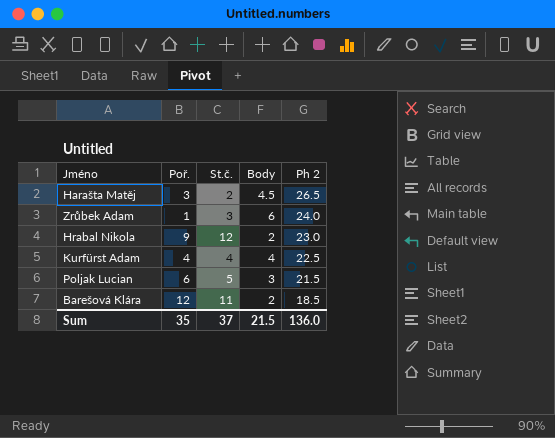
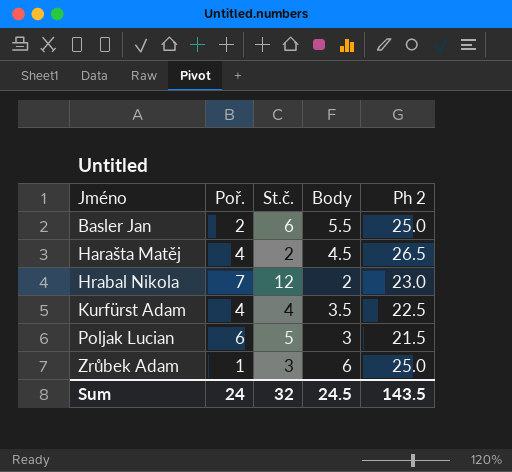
row order: Ph 2 descending -> Jméno ascending
row Barešová Klára: 12 | 11 | 2 | 18.5 -> none
row Basler Jan: none -> 2 | 6 | 5.5 | 25.0
Harašta Matěj | Poř.: 3 -> 4
Hrabal Nikola | Poř.: 9 -> 7
Kurfürst Adam | Body: 4 -> 3.5
Zrůbek Adam | Ph 2: 24.0 -> 25.0
Sum | Poř.: 35 -> 24
Sum | St.č.: 37 -> 32
Sum | Body: 21.5 -> 24.5
Sum | Ph 2: 136.0 -> 143.5

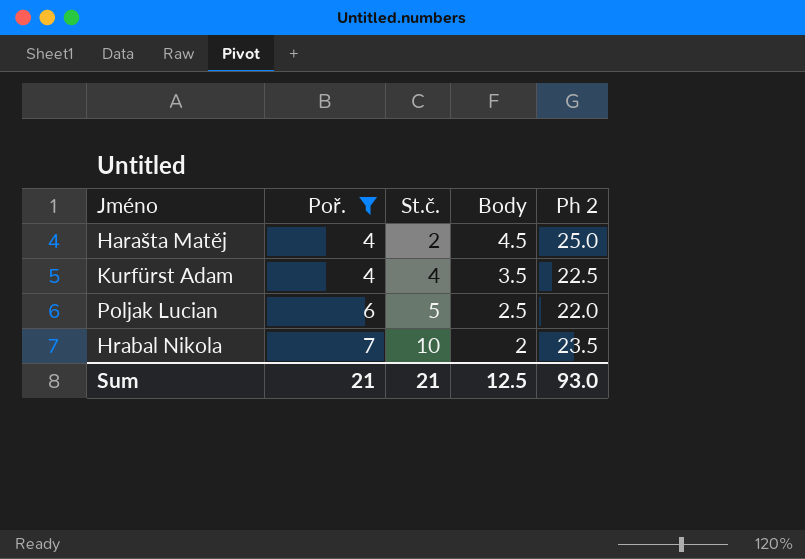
filter: none -> Poř. >= 4
row order: Jméno ascending -> Poř. ascending
Harašta Matěj | Ph 2: 26.5 -> 25.0
Poljak Lucian | Body: 3 -> 2.5
Poljak Lucian | Ph 2: 21.5 -> 22.0
Hrabal Nikola | St.č.: 12 -> 10
Hrabal Nikola | Ph 2: 23.0 -> 23.5
Sum | Poř.: 24 -> 21
Sum | St.č.: 32 -> 21
Sum | Body: 24.5 -> 12.5
Sum | Ph 2: 143.5 -> 93.0

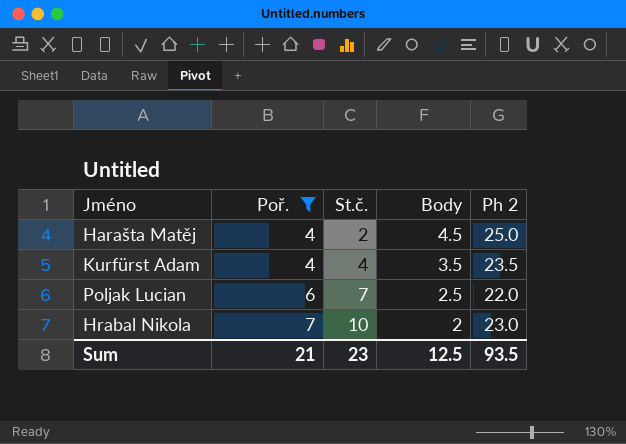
Kurfürst Adam | Ph 2: 22.5 -> 23.5
Poljak Lucian | St.č.: 5 -> 7
Hrabal Nikola | Ph 2: 23.5 -> 23.0
Sum | St.č.: 21 -> 23
Sum | Ph 2: 93.0 -> 93.5

